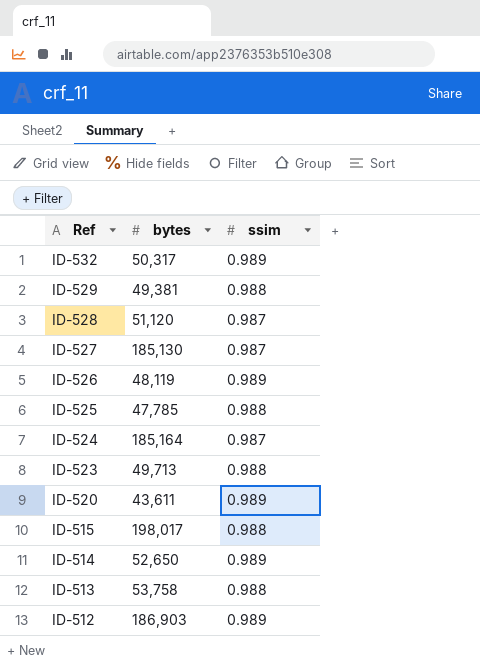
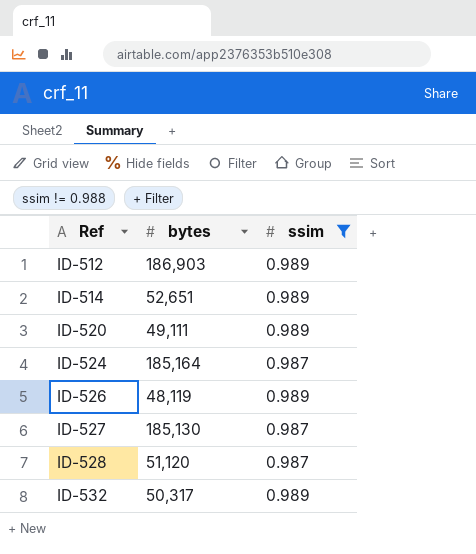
filter: none -> ssim != 0.988
row order: Ref descending -> Ref ascending
ID-514 | bytes: 52,650 -> 52,651
ID-520 | bytes: 43,611 -> 49,111

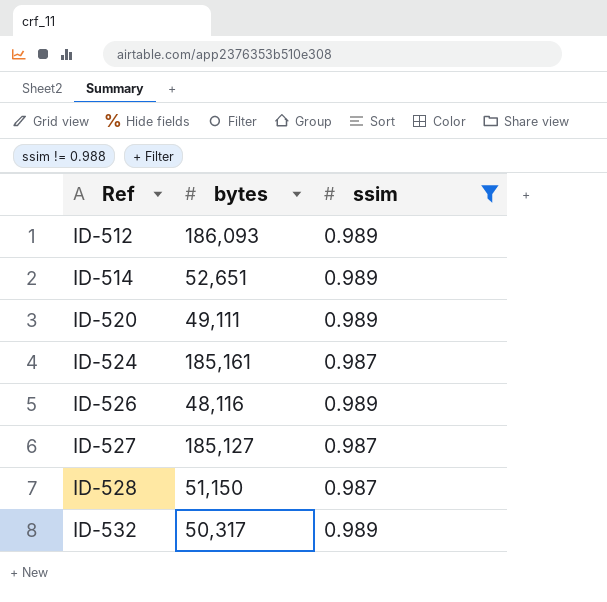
ID-512 | bytes: 186,903 -> 186,093
ID-524 | bytes: 185,164 -> 185,161
ID-526 | bytes: 48,119 -> 48,116
ID-527 | bytes: 185,130 -> 185,127
ID-528 | bytes: 51,120 -> 51,150

